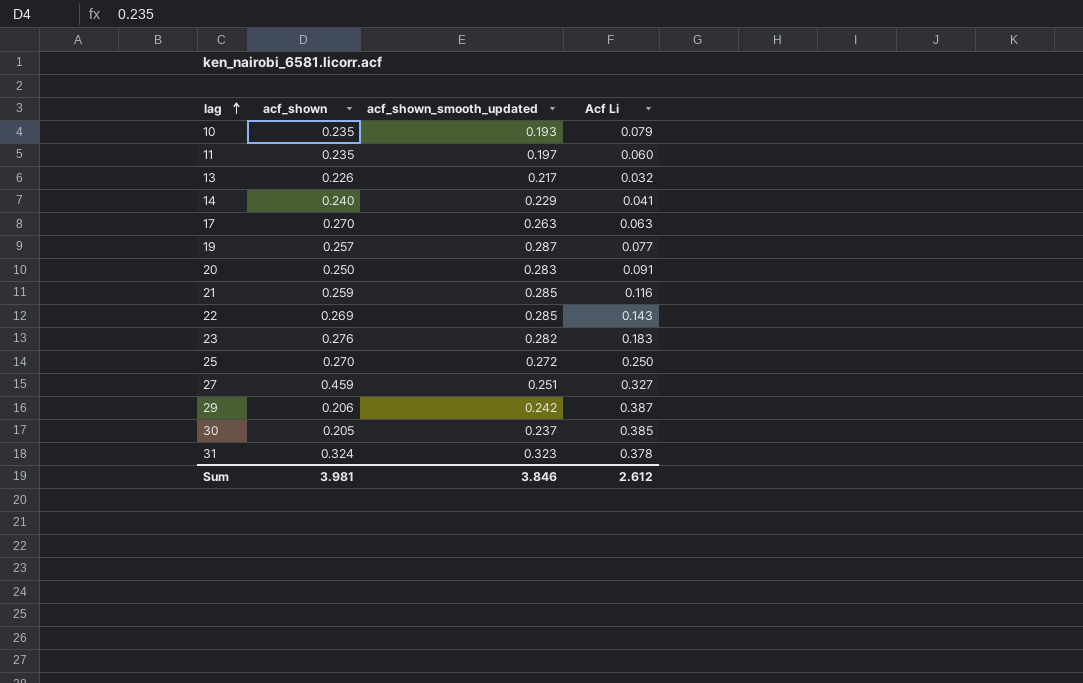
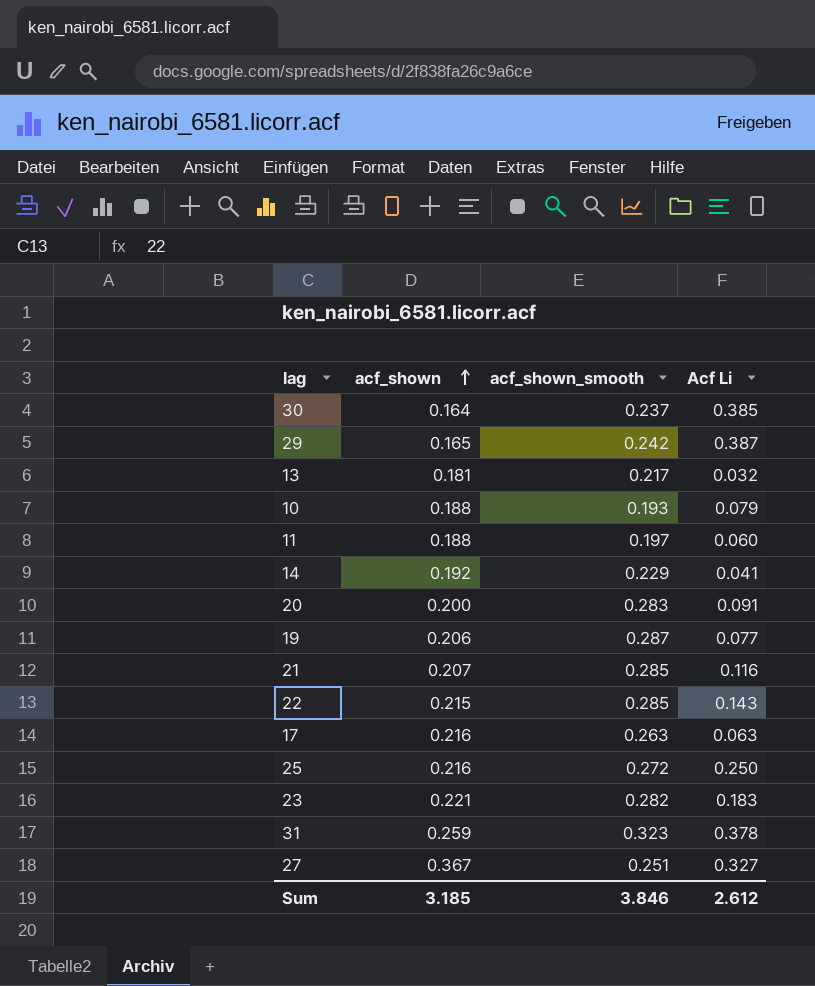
row order: lag ascending -> acf_shown ascending
column name: acf_shown_smooth_updated -> acf_shown_smooth
30 | acf_shown: 0.205 -> 0.164
29 | acf_shown: 0.206 -> 0.165
13 | acf_shown: 0.226 -> 0.181
10 | acf_shown: 0.235 -> 0.188
11 | acf_shown: 0.235 -> 0.188
14 | acf_shown: 0.240 -> 0.192
20 | acf_shown: 0.250 -> 0.200
19 | acf_shown: 0.257 -> 0.206
21 | acf_shown: 0.259 -> 0.207
22 | acf_shown: 0.269 -> 0.215
17 | acf_shown: 0.270 -> 0.216
25 | acf_shown: 0.270 -> 0.216
23 | acf_shown: 0.276 -> 0.221
31 | acf_shown: 0.324 -> 0.259
27 | acf_shown: 0.459 -> 0.367
Sum | acf_shown: 3.981 -> 3.185

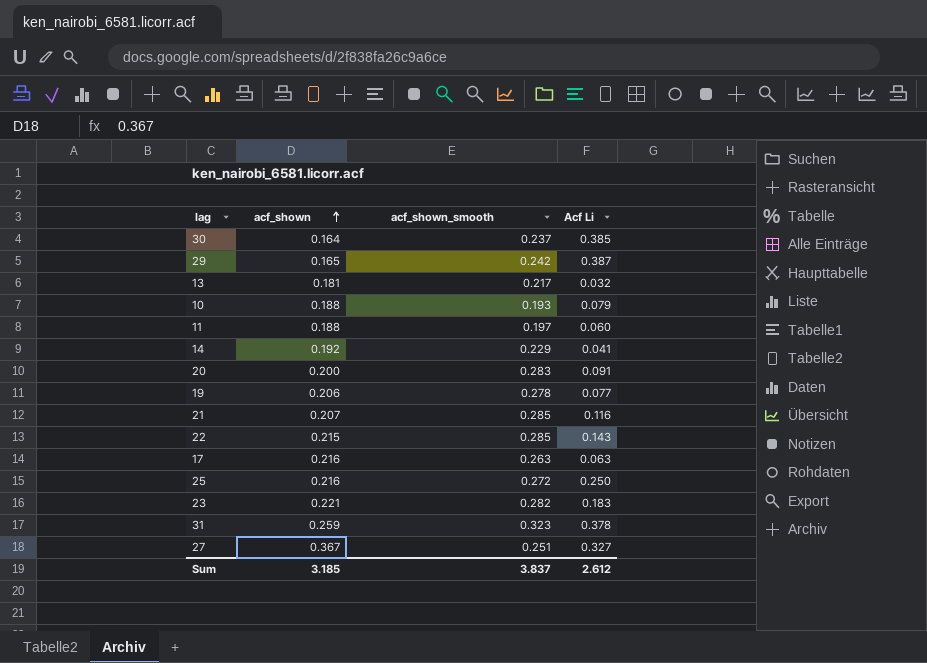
19 | acf_shown_smooth: 0.287 -> 0.278
Sum | acf_shown_smooth: 3.846 -> 3.837

